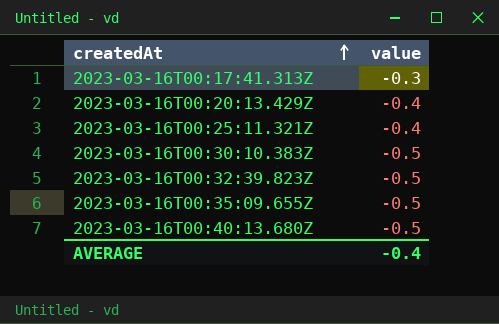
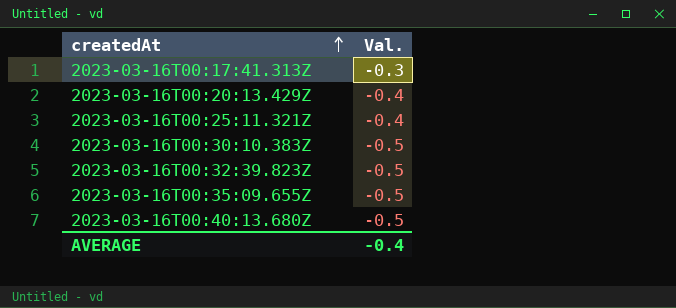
column name: value -> Val.

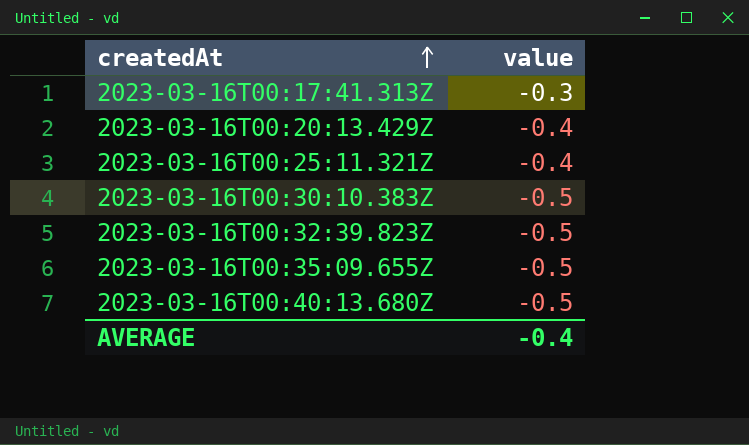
column name: Val. -> value

